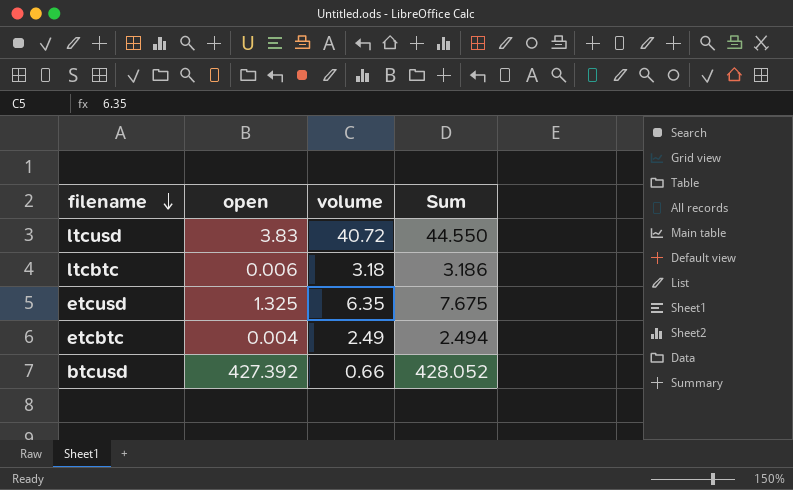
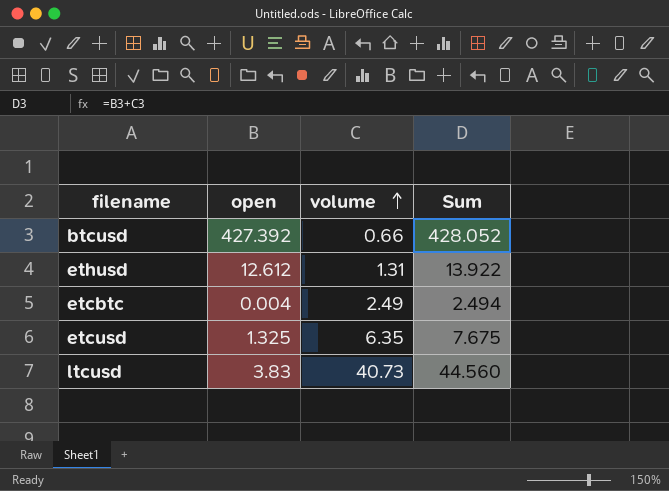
row order: filename descending -> volume ascending
row ltcbtc: 0.006 | 3.18 | 3.186 -> none
row ethusd: none -> 12.612 | 1.31 | 13.922
ltcusd | volume: 40.72 -> 40.73
ltcusd | Sum: 44.550 -> 44.560

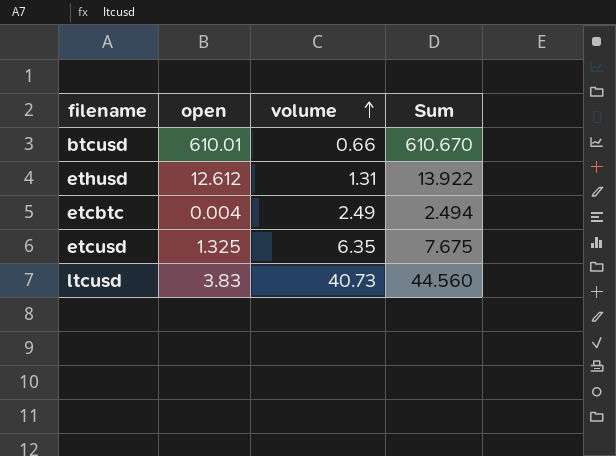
btcusd | open: 427.392 -> 610.01
btcusd | Sum: 428.052 -> 610.670

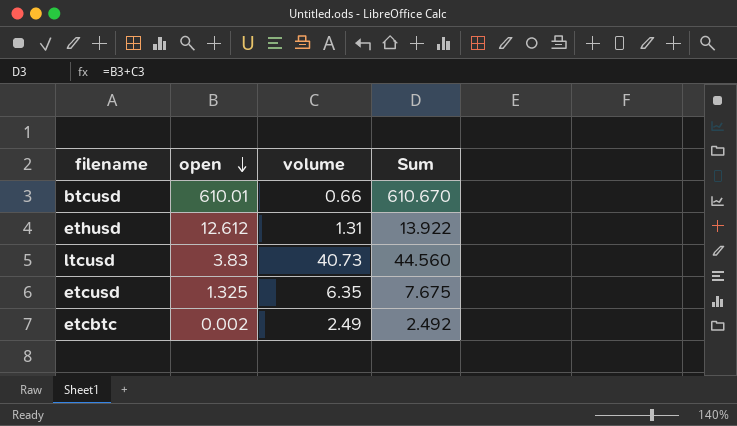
row order: volume ascending -> open descending
etcbtc | open: 0.004 -> 0.002
etcbtc | Sum: 2.494 -> 2.492

